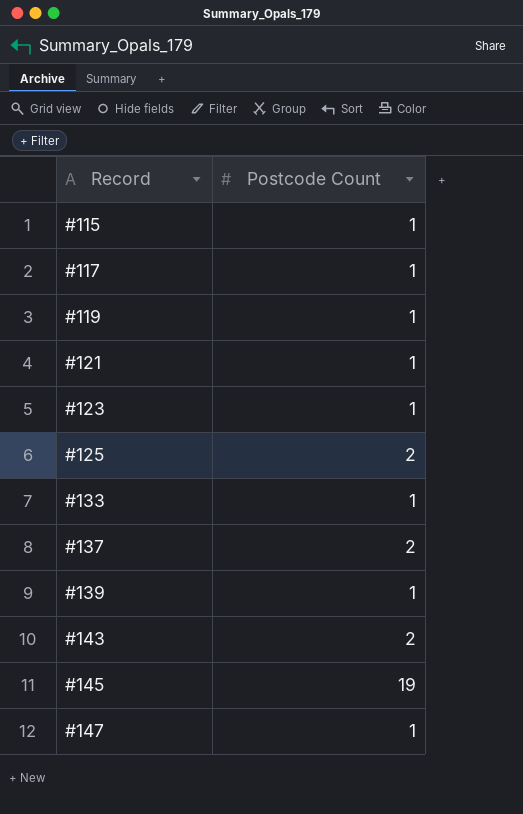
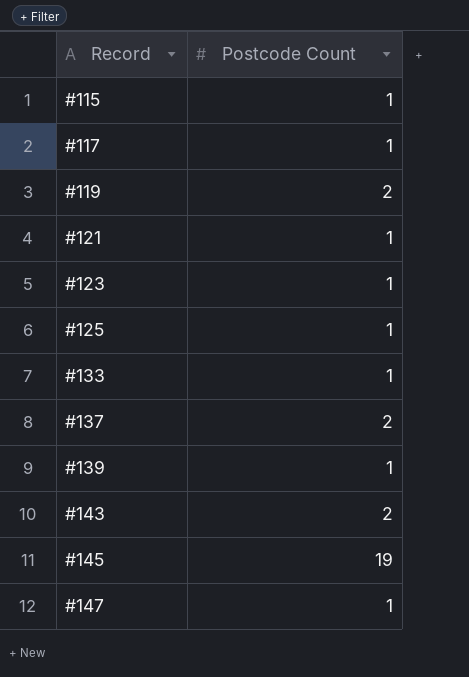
#119 | Postcode Count: 1 -> 2
#125 | Postcode Count: 2 -> 1

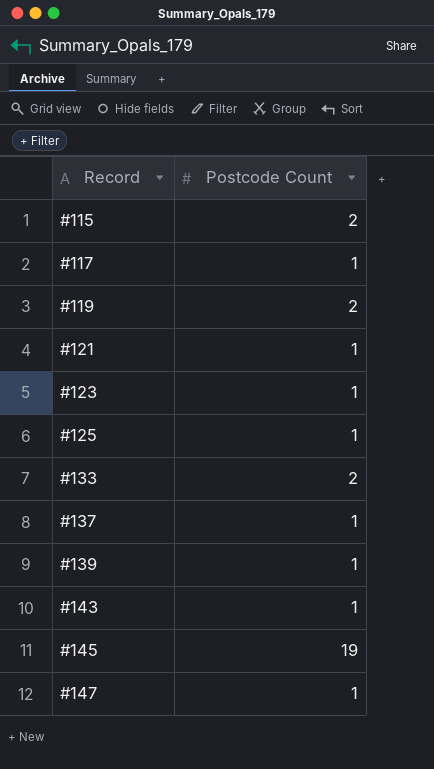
#115 | Postcode Count: 1 -> 2
#133 | Postcode Count: 1 -> 2
#137 | Postcode Count: 2 -> 1
#143 | Postcode Count: 2 -> 1

